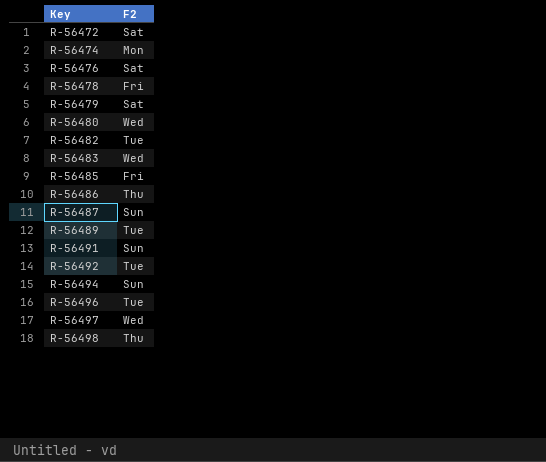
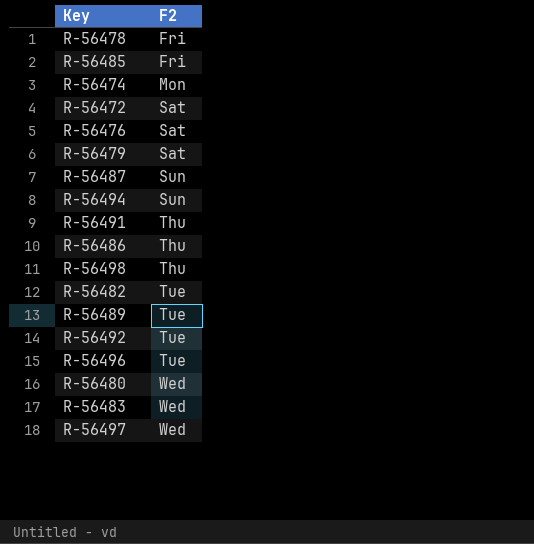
row order: Key ascending -> F2 ascending
R-56491 | F2: Sun -> Thu

